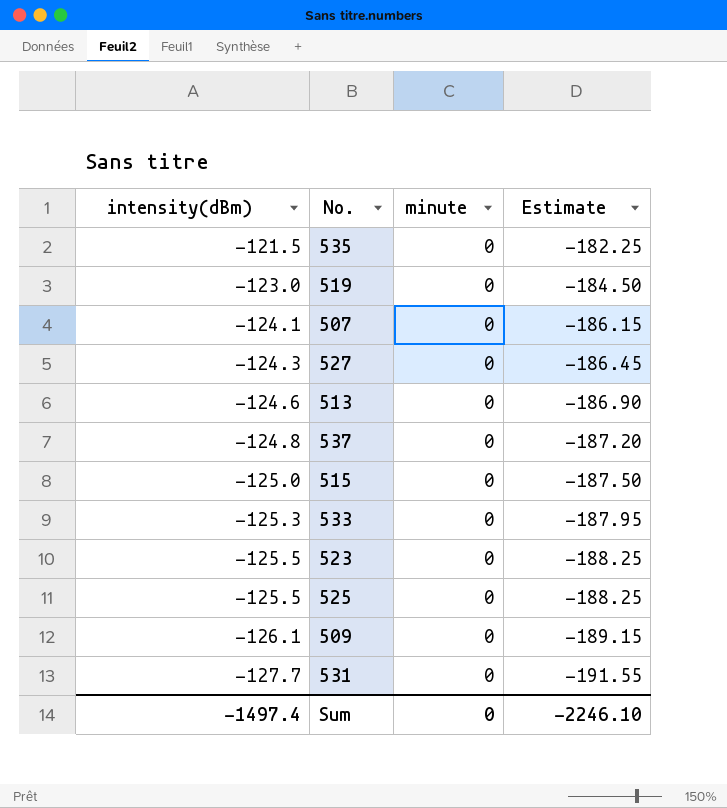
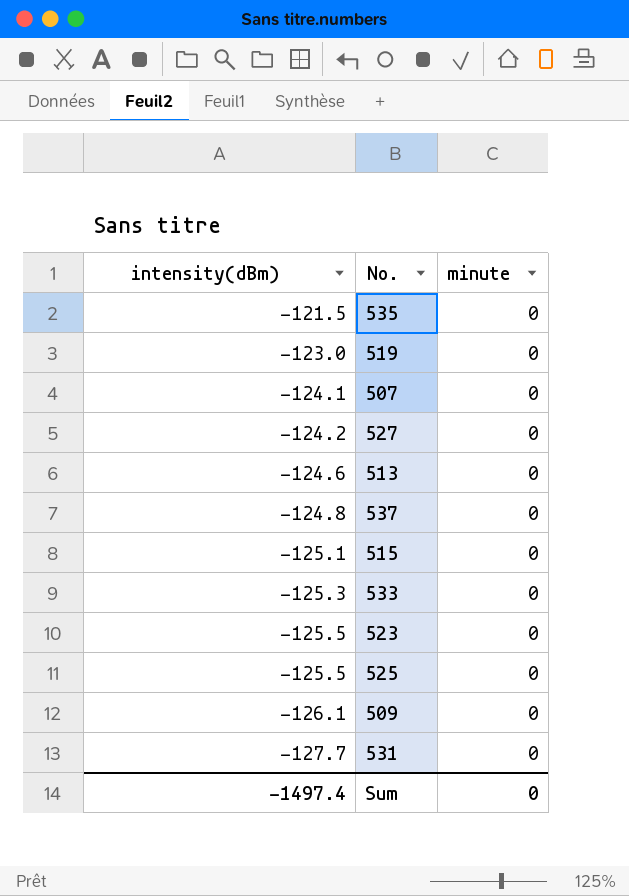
column Estimate | formula: [intensity(dBm)] * 1.5 -> none
527 | intensity(dBm): -124.3 -> -124.2
515 | intensity(dBm): -125.0 -> -125.1

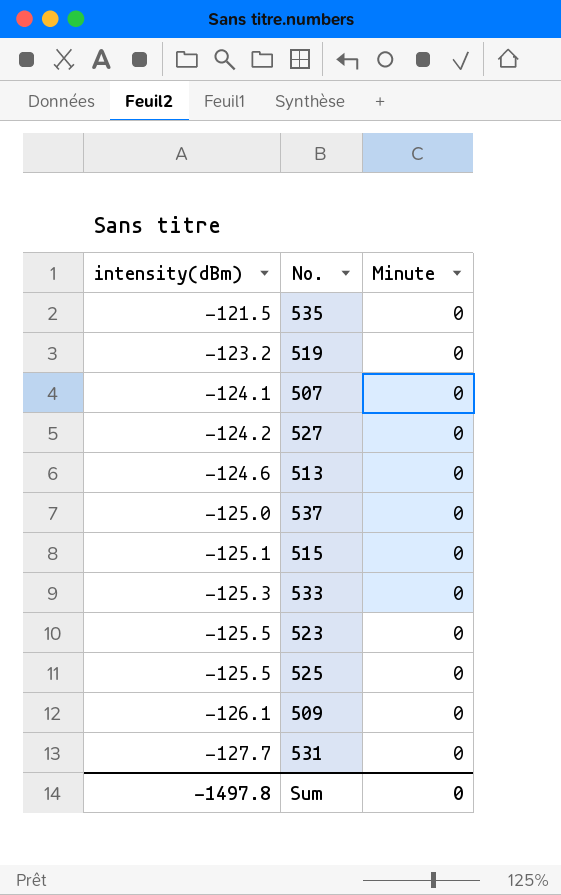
column name: minute -> Minute
519 | intensity(dBm): -123.0 -> -123.2
537 | intensity(dBm): -124.8 -> -125.0
Sum | intensity(dBm): -1497.4 -> -1497.8

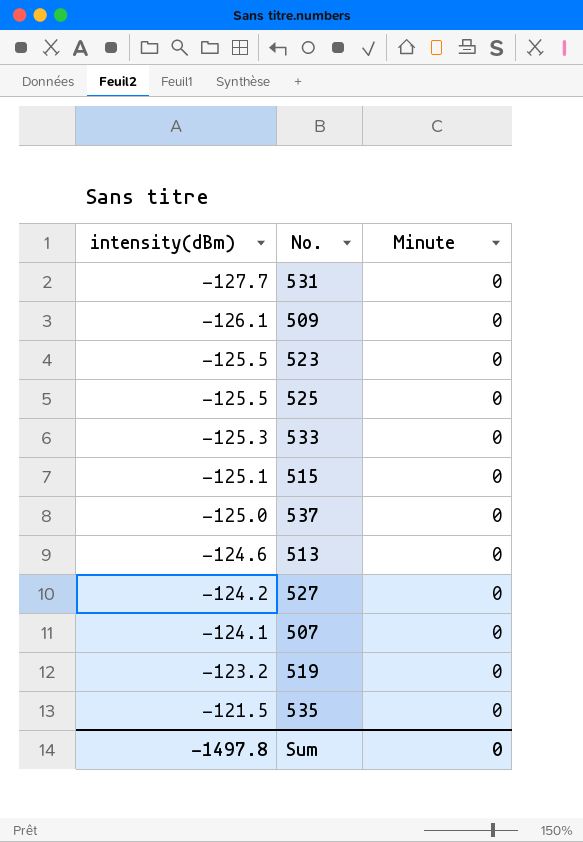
row order: intensity(dBm) descending -> intensity(dBm) ascending

